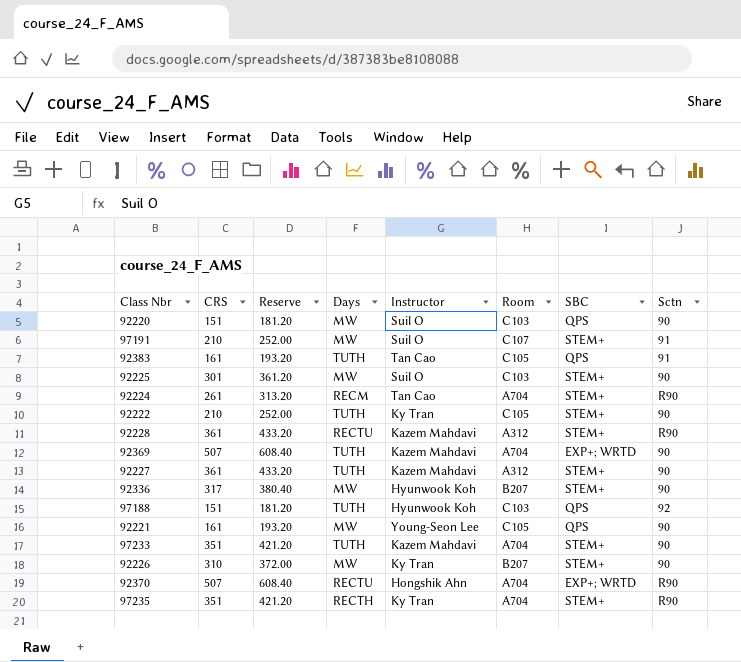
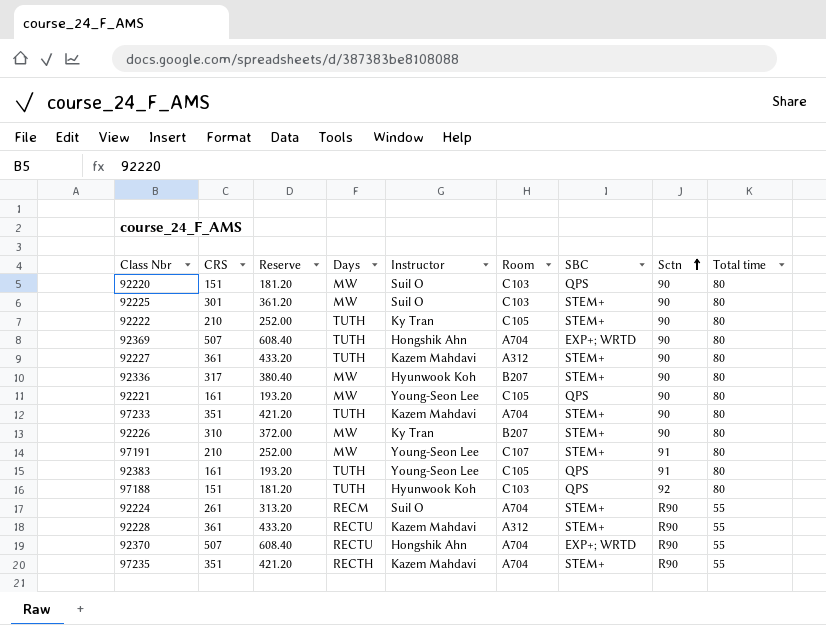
row order: none -> Sctn ascending
column Total time | position: none -> 9
92369 | Instructor: Kazem Mahdavi -> Hongshik Ahn
97191 | Instructor: Suil O -> Young-Seon Lee
92383 | Instructor: Tan Cao -> Young-Seon Lee
92224 | Instructor: Tan Cao -> Suil O
97235 | Instructor: Ky Tran -> Kazem Mahdavi

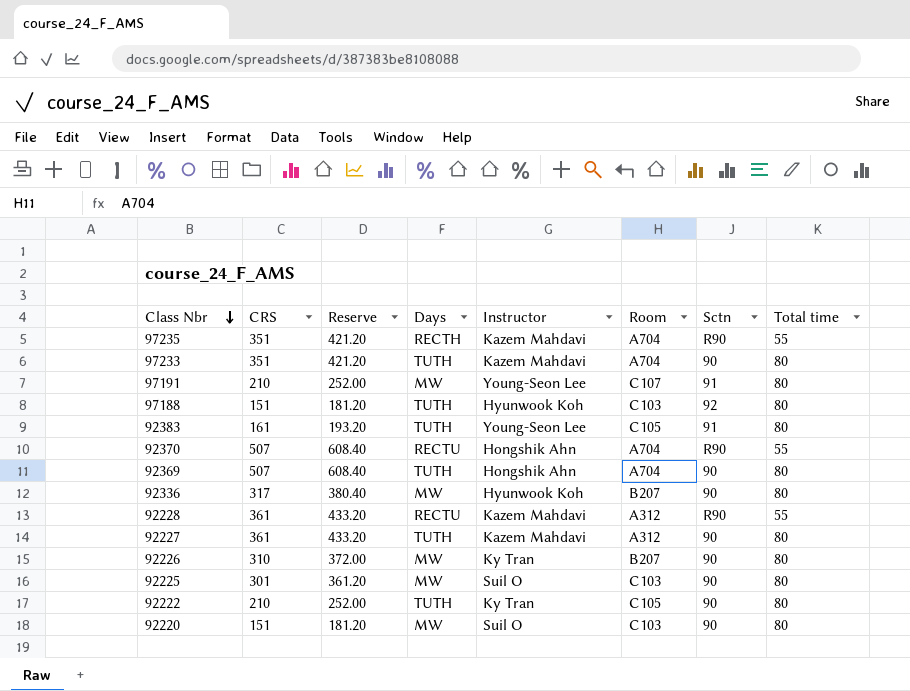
row order: Sctn ascending -> Class Nbr descending
column SBC | position: 7 -> none
row 92221: 161 | 193.20 | MW | Young-Seon Lee | C105 | QPS | 90 | 80 -> none
row 92224: 261 | 313.20 | RECM | Suil O | A704 | STEM+ | R90 | 55 -> none

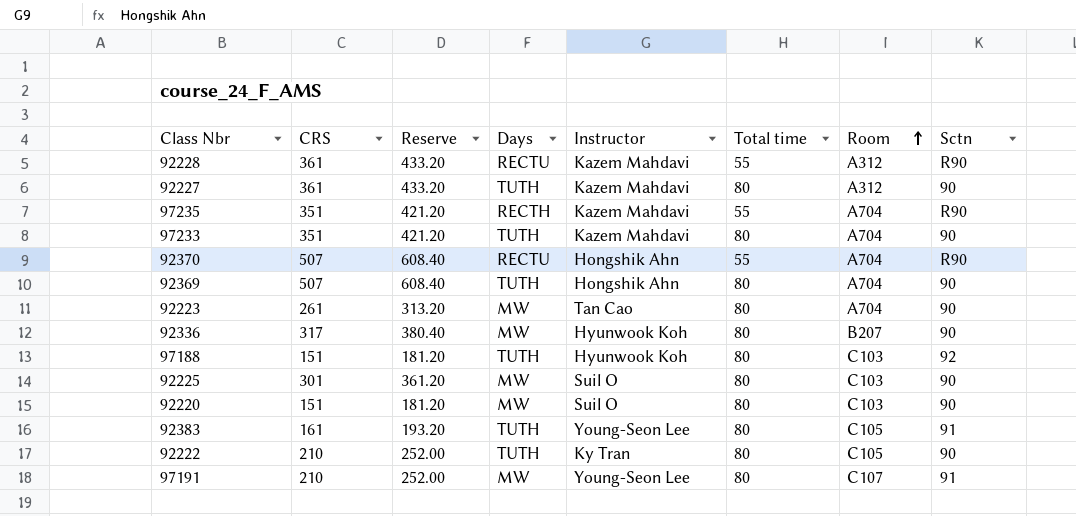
row order: Class Nbr descending -> Room ascending
column Total time | position: 8 -> 6
row 92226: 310 | 372.00 | MW | Ky Tran | B207 | 90 | 80 -> none
row 92223: none -> 261 | 313.20 | MW | Tan Cao | 80 | A704 | 90

